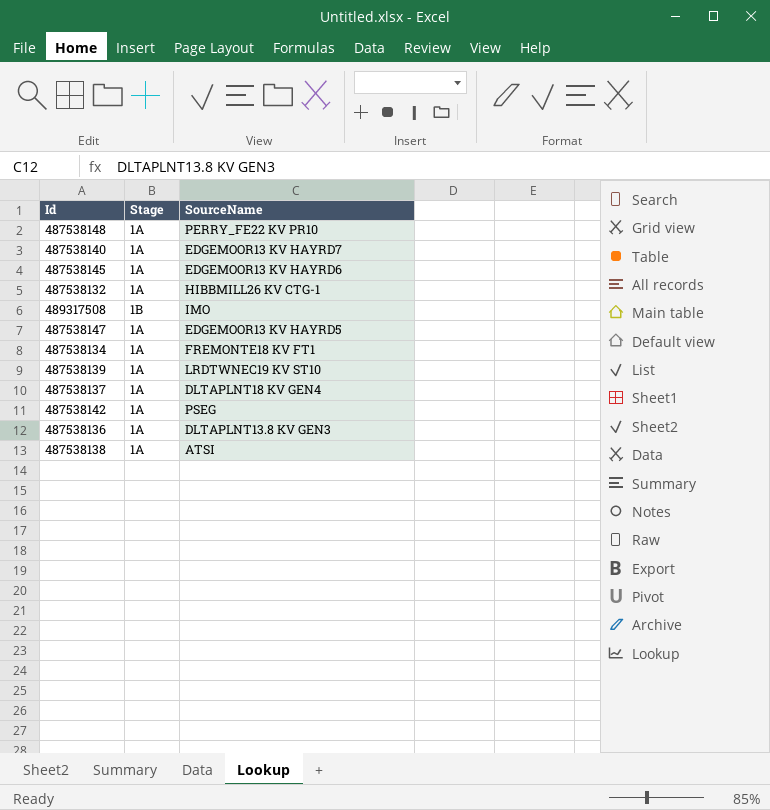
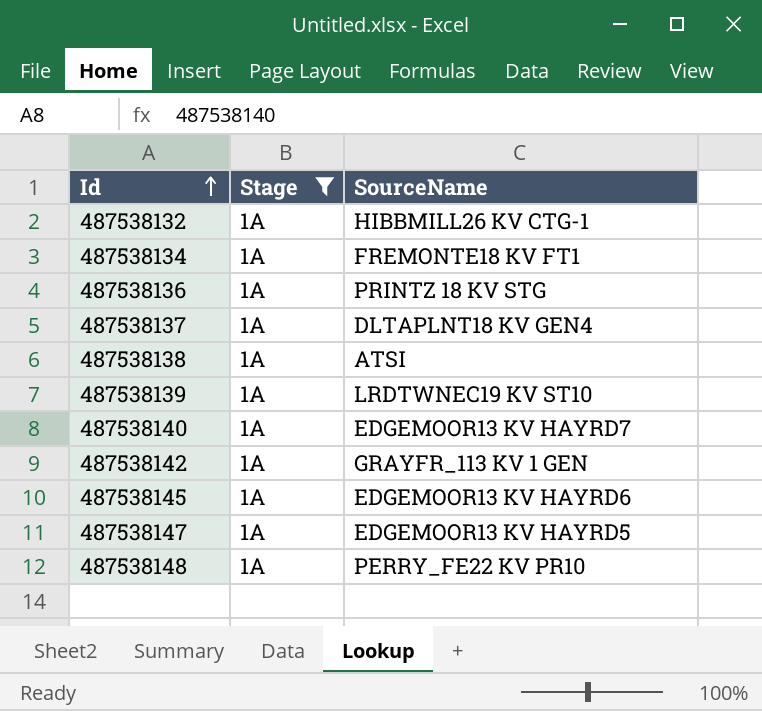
filter: none -> Stage = 1A
row order: none -> Id ascending
487538136 | SourceName: DLTAPLNT13.8 KV GEN3 -> PRINTZ 18 KV STG
487538142 | SourceName: PSEG -> GRAYFR_113 KV 1 GEN

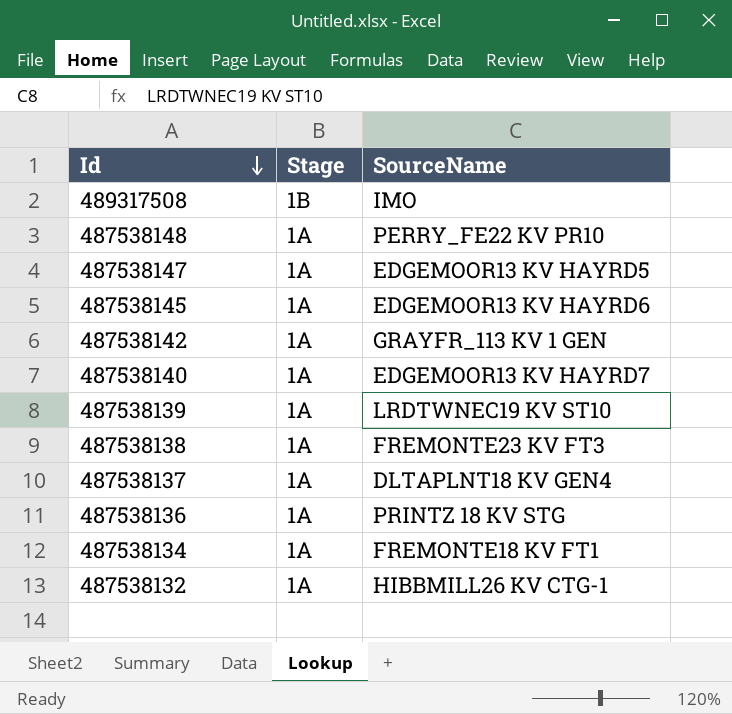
filter: Stage = 1A -> none
row order: Id ascending -> Id descending
487538138 | SourceName: ATSI -> FREMONTE23 KV FT3

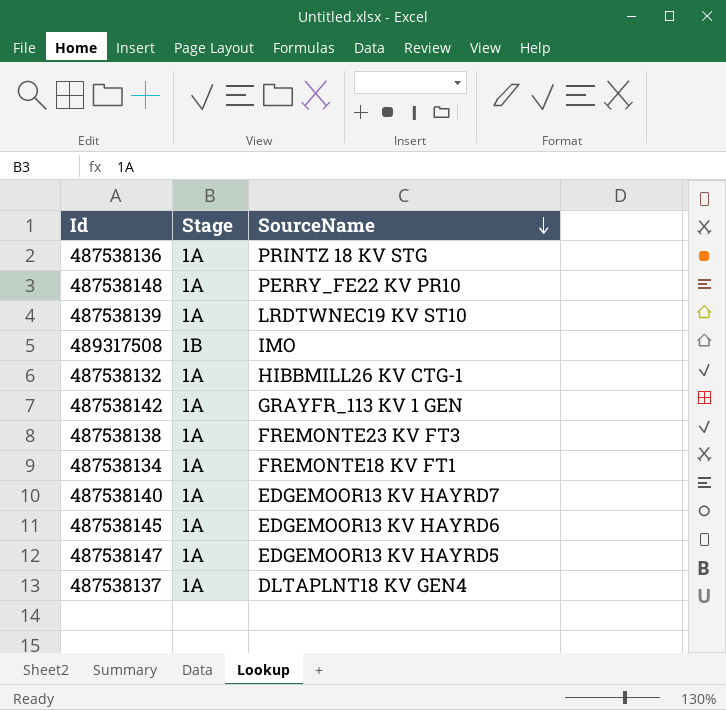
row order: Id descending -> SourceName descending

